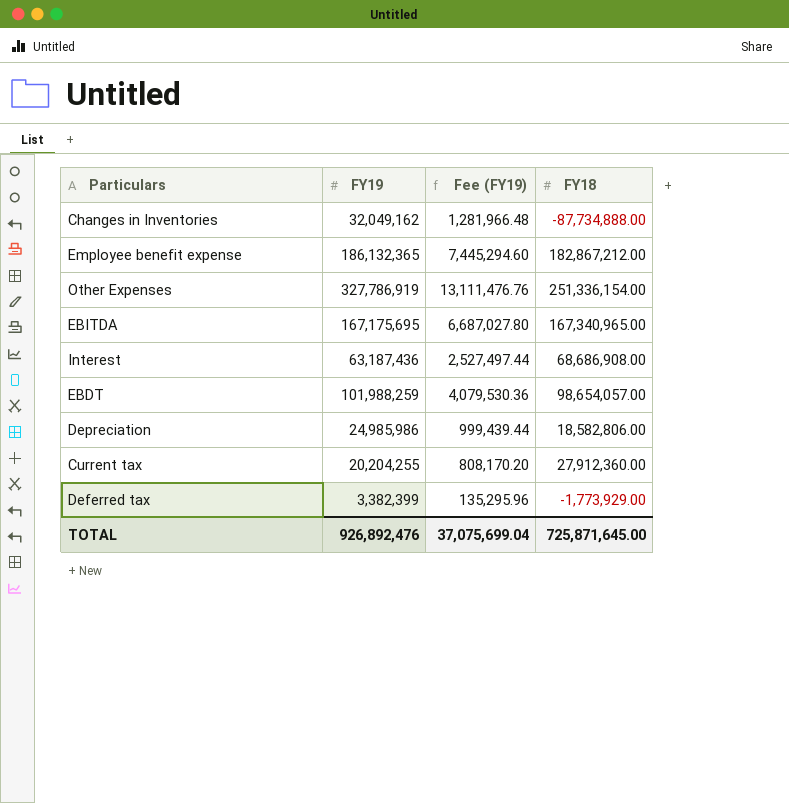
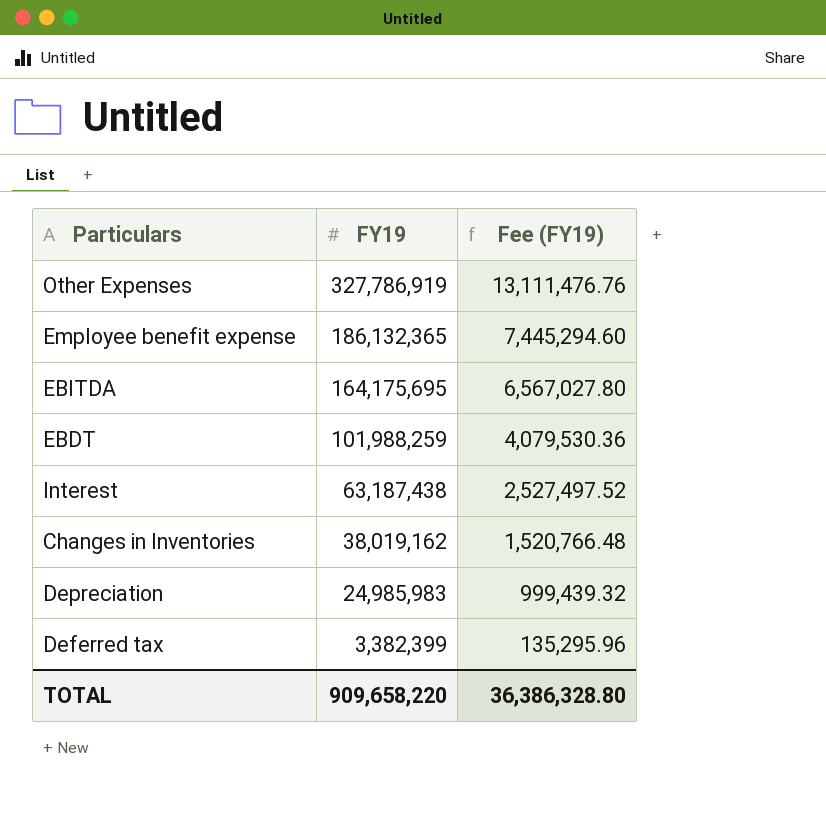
row order: none -> FY19 descending
column FY18 | position: 4 -> none
row Current tax: 20,204,255 | 808,170.20 | 27,912,360.00 -> none
EBITDA | FY19: 167,175,695 -> 164,175,695
EBITDA | Fee (FY19): 6,687,027.80 -> 6,567,027.80
Interest | FY19: 63,187,436 -> 63,187,438
Interest | Fee (FY19): 2,527,497.44 -> 2,527,497.52
Changes in Inventories | FY19: 32,049,162 -> 38,019,162
Changes in Inventories | Fee (FY19): 1,281,966.48 -> 1,520,766.48
Depreciation | FY19: 24,985,986 -> 24,985,983
Depreciation | Fee (FY19): 999,439.44 -> 999,439.32
TOTAL | FY19: 926,892,476 -> 909,658,220
TOTAL | Fee (FY19): 37,075,699.04 -> 36,386,328.80

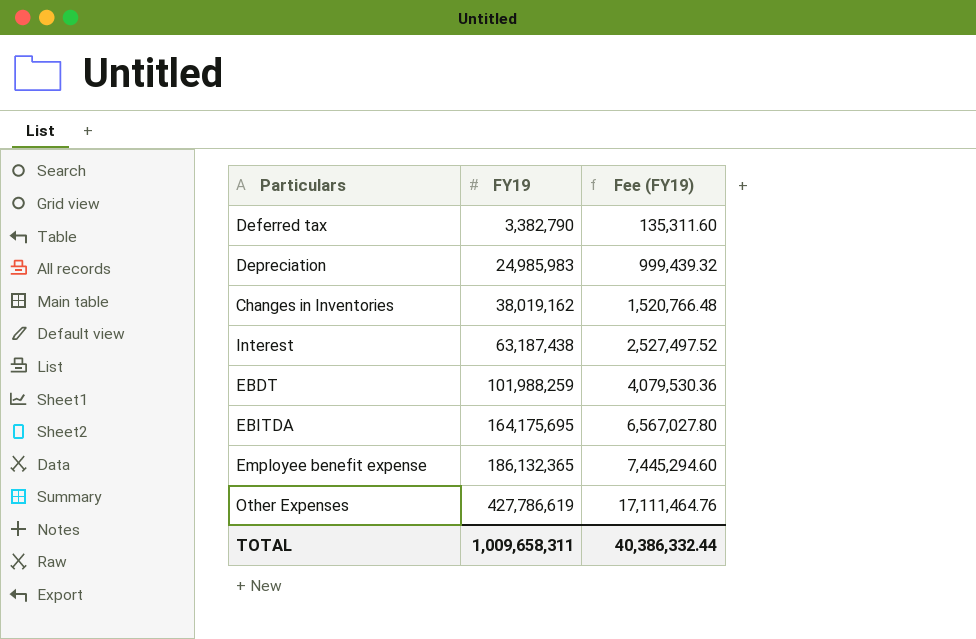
row order: FY19 descending -> FY19 ascending
Deferred tax | FY19: 3,382,399 -> 3,382,790
Deferred tax | Fee (FY19): 135,295.96 -> 135,311.60
Other Expenses | FY19: 327,786,919 -> 427,786,619
Other Expenses | Fee (FY19): 13,111,476.76 -> 17,111,464.76
TOTAL | FY19: 909,658,220 -> 1,009,658,311
TOTAL | Fee (FY19): 36,386,328.80 -> 40,386,332.44

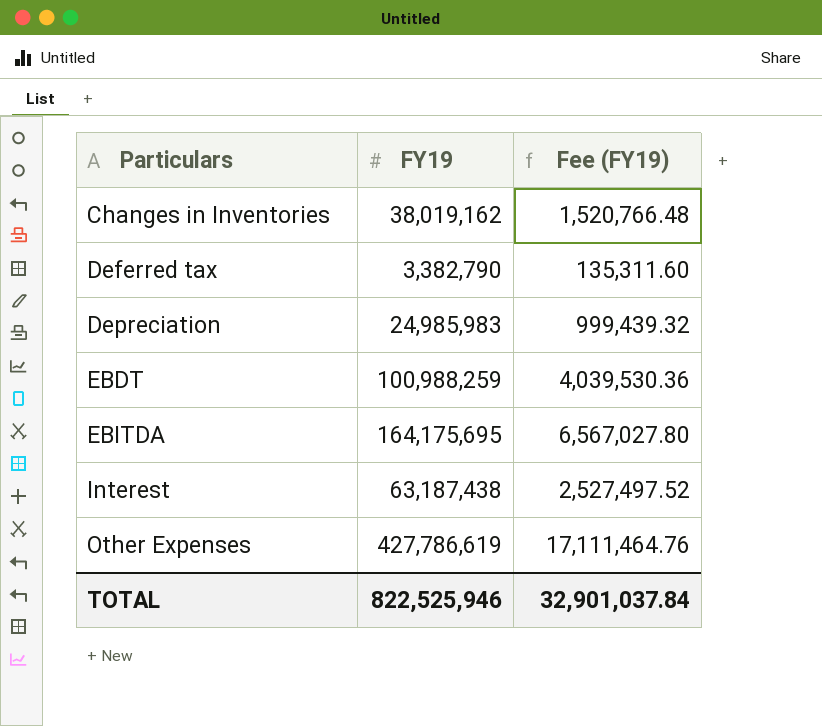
row order: FY19 ascending -> Particulars ascending
row Employee benefit expense: 186,132,365 | 7,445,294.60 -> none
EBDT | FY19: 101,988,259 -> 100,988,259
EBDT | Fee (FY19): 4,079,530.36 -> 4,039,530.36
TOTAL | FY19: 1,009,658,311 -> 822,525,946
TOTAL | Fee (FY19): 40,386,332.44 -> 32,901,037.84

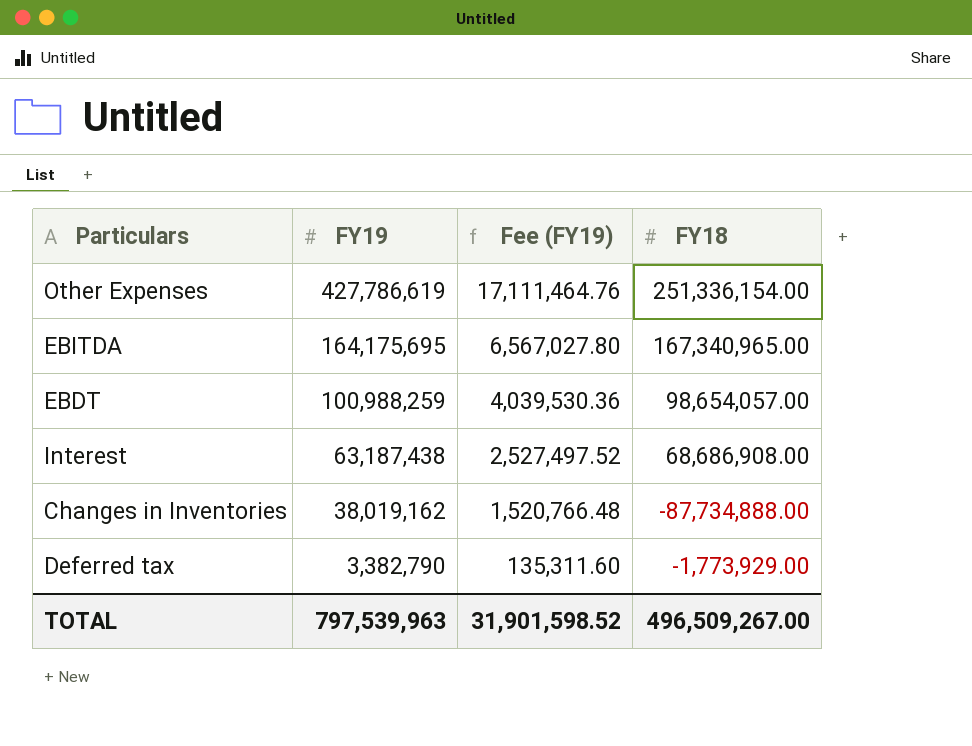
row order: Particulars ascending -> FY19 descending
column FY18 | position: none -> 4
row Depreciation: 24,985,983 | 999,439.32 -> none
TOTAL | FY19: 822,525,946 -> 797,539,963
TOTAL | Fee (FY19): 32,901,037.84 -> 31,901,598.52

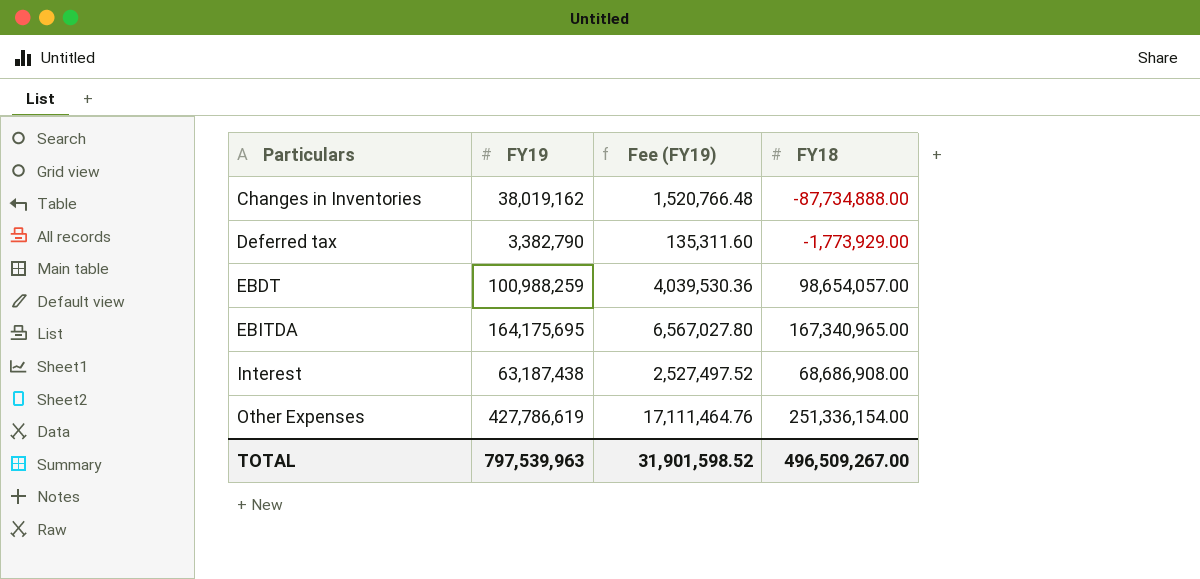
row order: FY19 descending -> Particulars ascending

